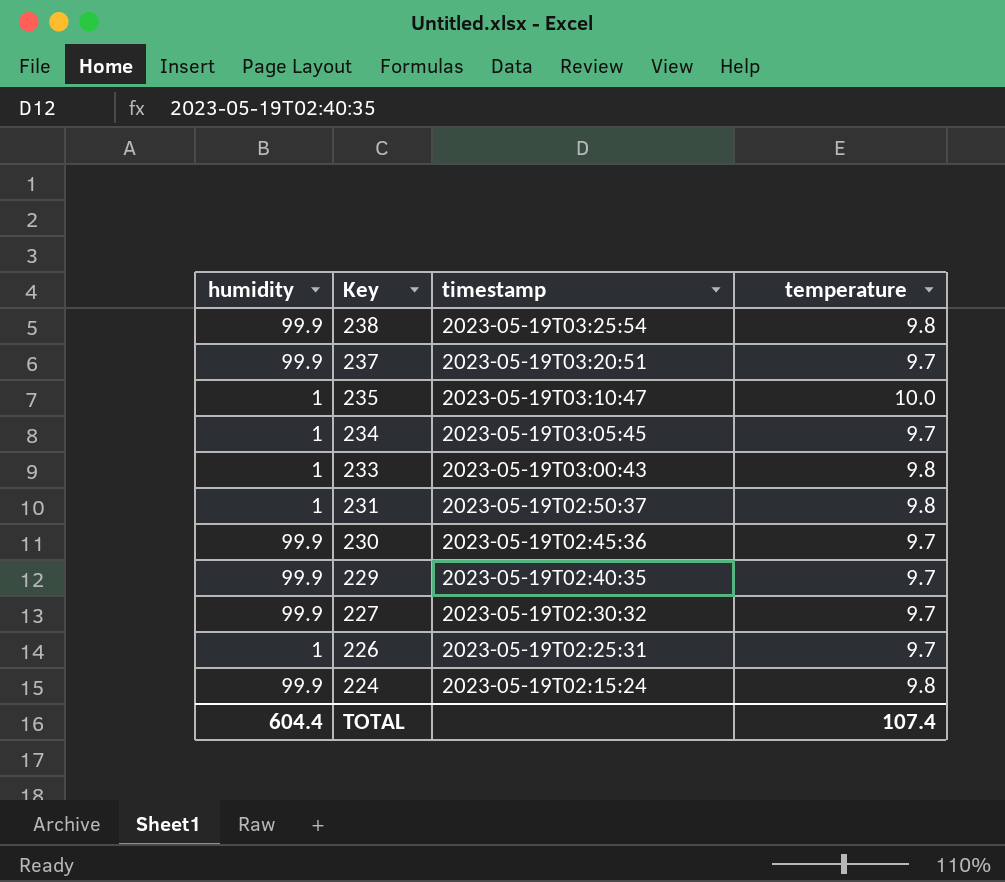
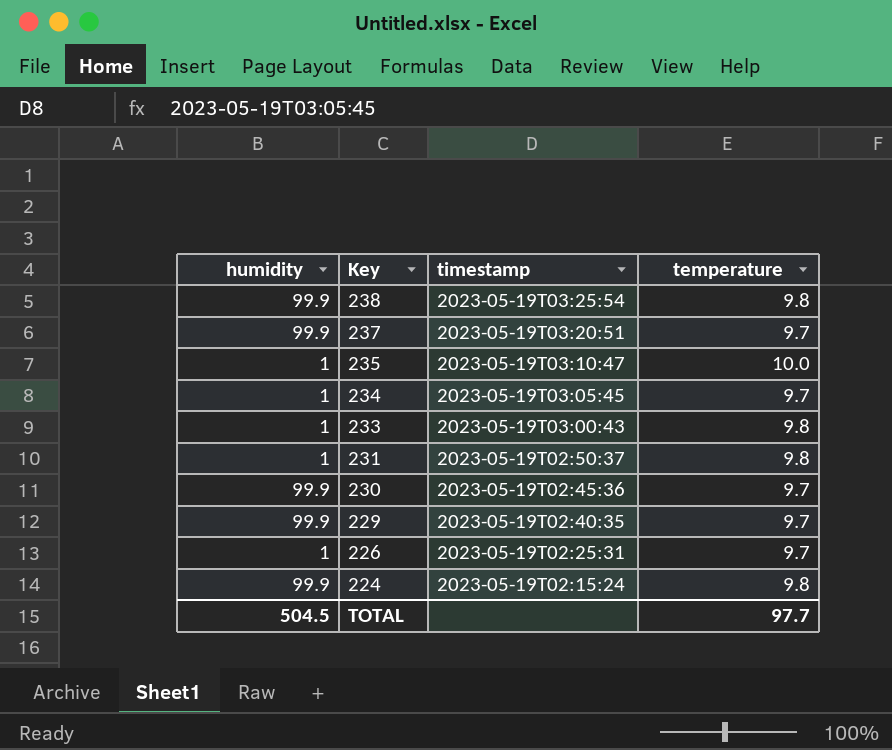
row 227: 99.9 | 2023-05-19T02:30:32 | 9.7 -> none
TOTAL | humidity: 604.4 -> 504.5
TOTAL | temperature: 107.4 -> 97.7

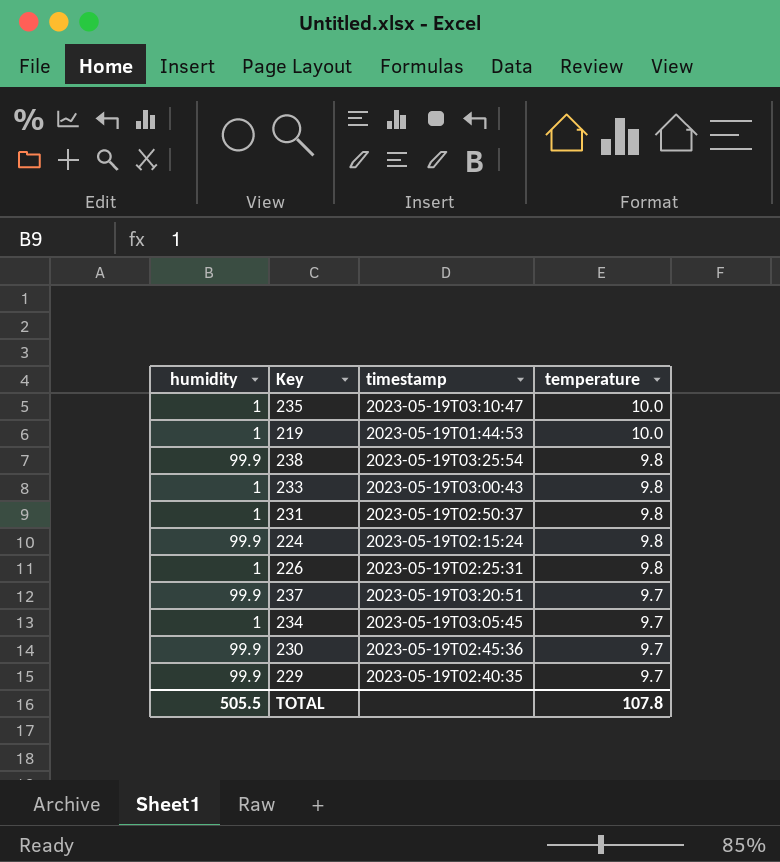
row order: Key descending -> temperature descending
row 219: none -> 1 | 2023-05-19T01:44:53 | 10.0
226 | temperature: 9.7 -> 9.8
TOTAL | humidity: 504.5 -> 505.5
TOTAL | temperature: 97.7 -> 107.8

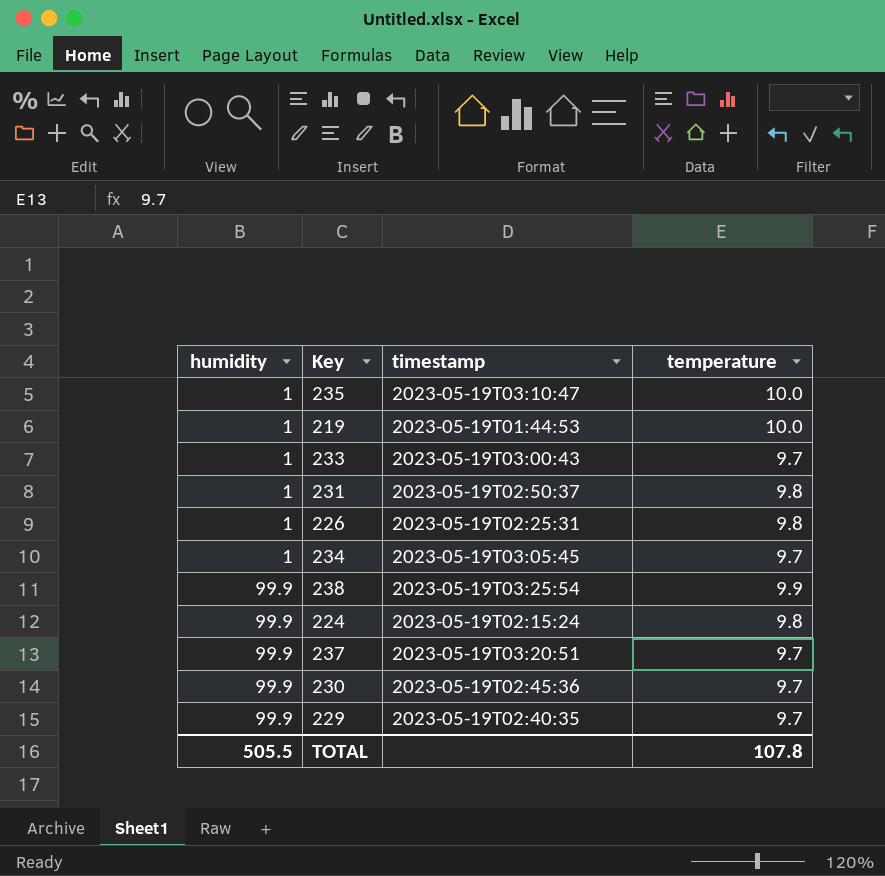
row order: temperature descending -> humidity ascending
233 | temperature: 9.8 -> 9.7
238 | temperature: 9.8 -> 9.9

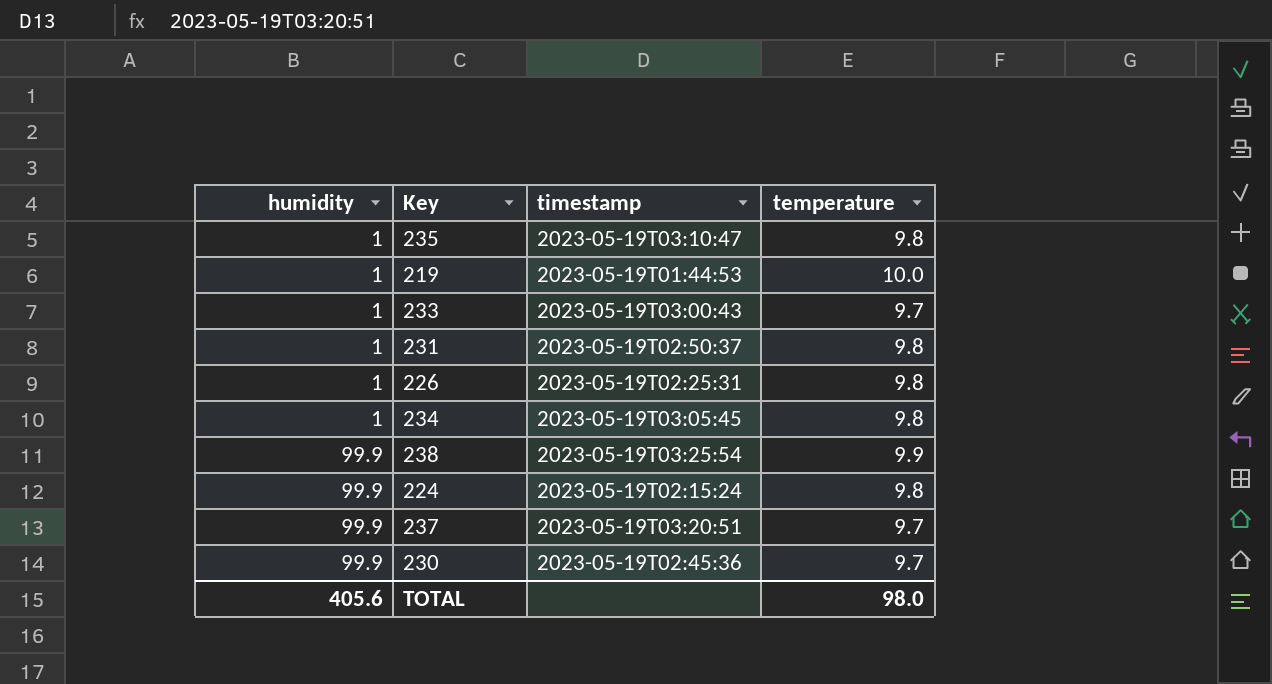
row 229: 99.9 | 2023-05-19T02:40:35 | 9.7 -> none
235 | temperature: 10.0 -> 9.8
234 | temperature: 9.7 -> 9.8
TOTAL | humidity: 505.5 -> 405.6
TOTAL | temperature: 107.8 -> 98.0

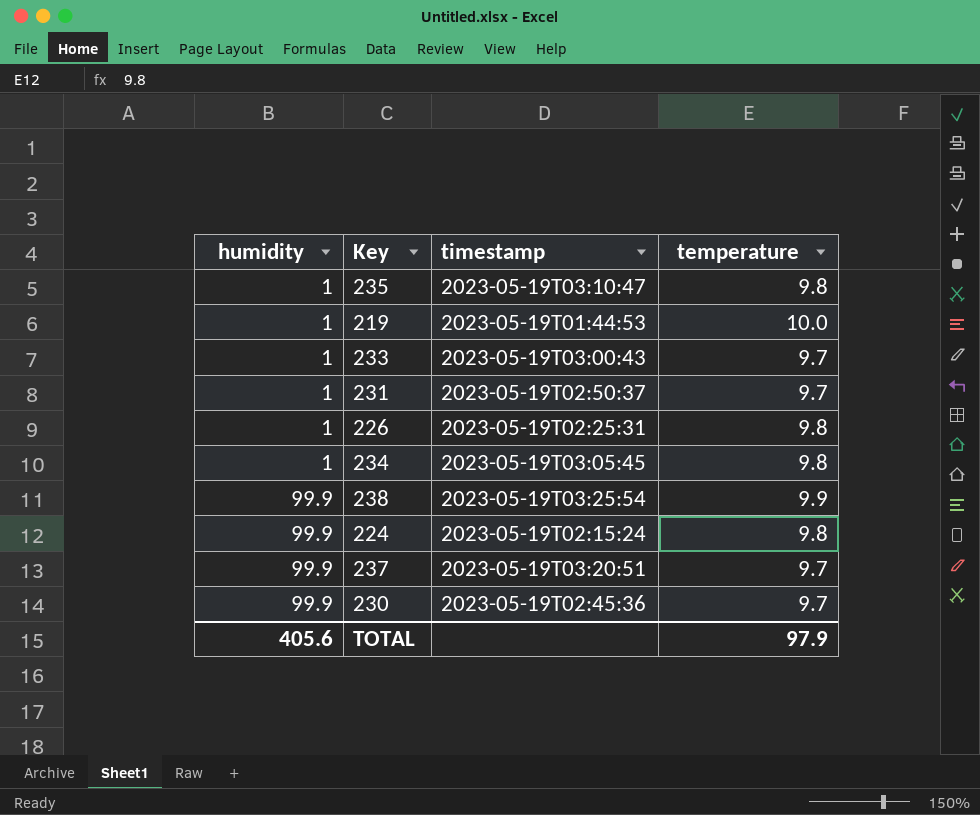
231 | temperature: 9.8 -> 9.7
TOTAL | temperature: 98.0 -> 97.9

